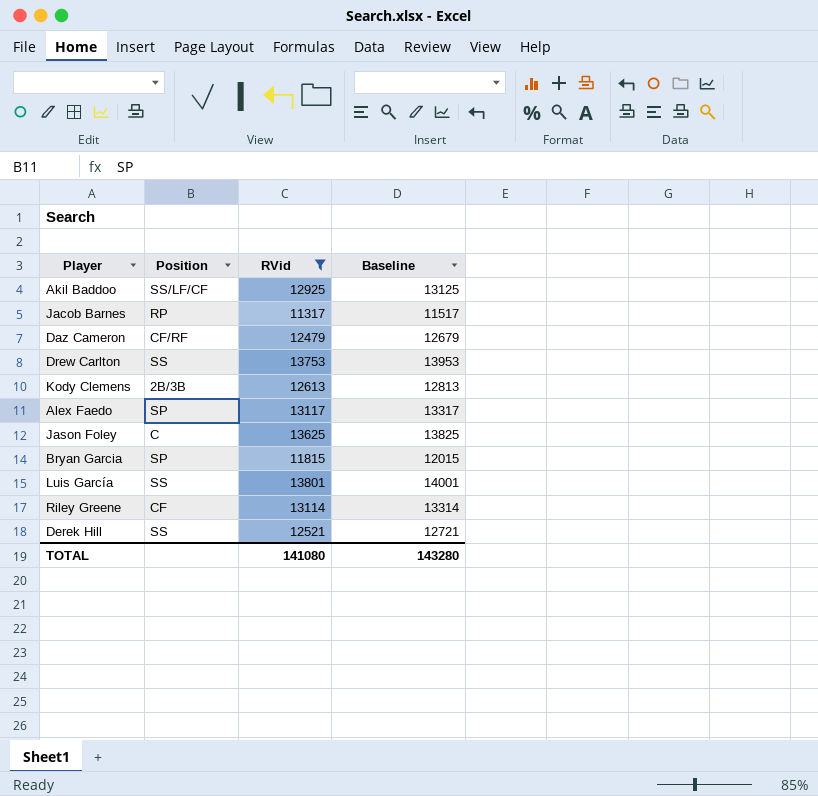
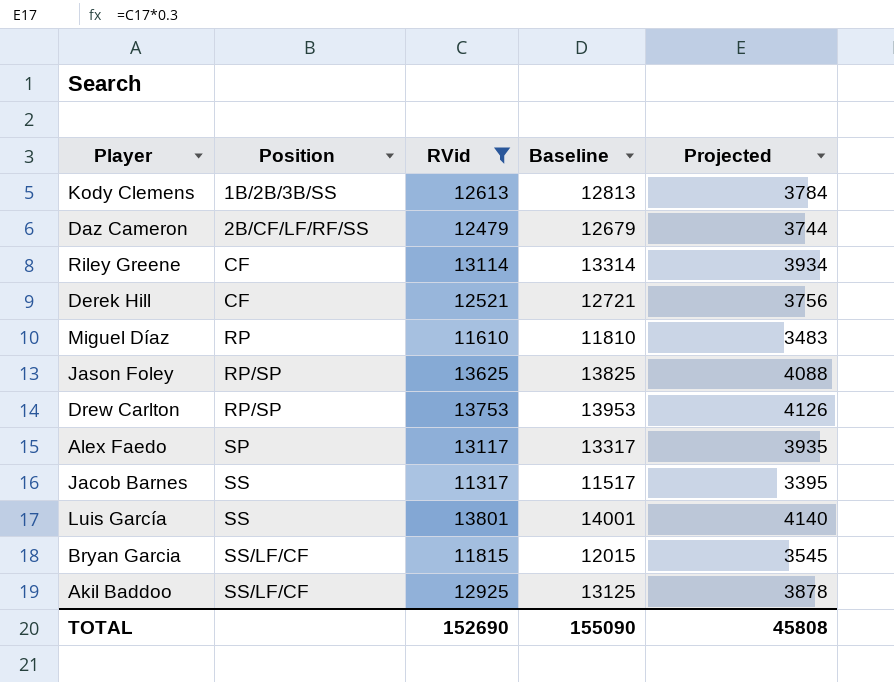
row order: none -> Position ascending
column Projected | formula: none -> [RVid] * 0.3
Kody Clemens | Position: 2B/3B -> 1B/2B/3B/SS
Daz Cameron | Position: CF/RF -> 2B/CF/LF/RF/SS
Derek Hill | Position: SS -> CF
row Miguel Díaz: none -> RP | 11610 | 11810 | 3483
Jason Foley | Position: C -> RP/SP
Drew Carlton | Position: SS -> RP/SP
Jacob Barnes | Position: RP -> SS
Bryan Garcia | Position: SP -> SS/LF/CF
TOTAL | RVid: 141080 -> 152690
TOTAL | Baseline: 143280 -> 155090

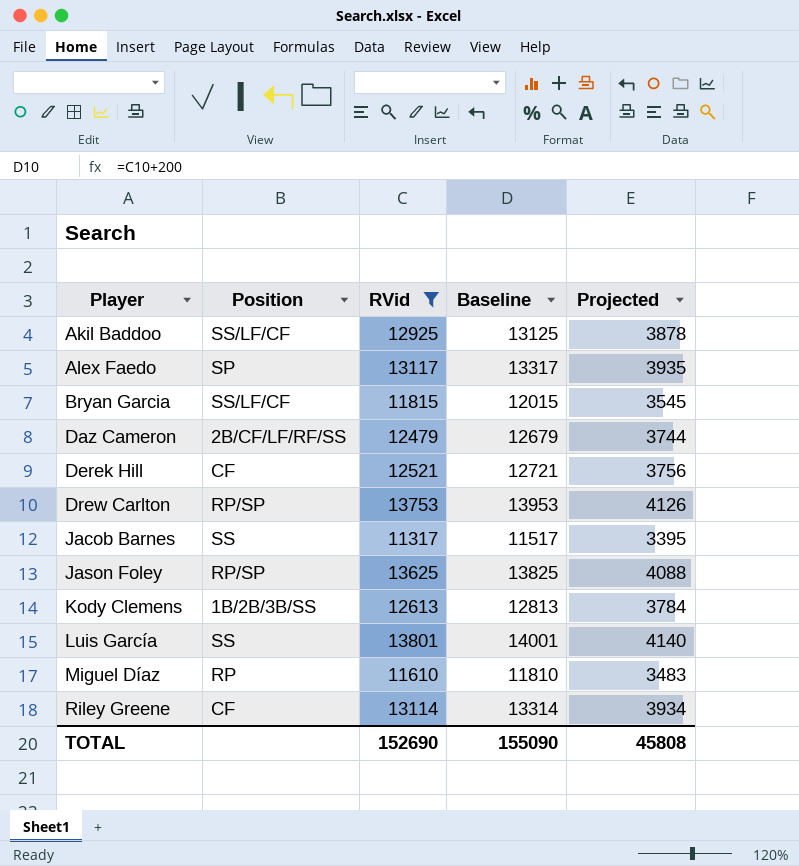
row order: Position ascending -> Player ascending

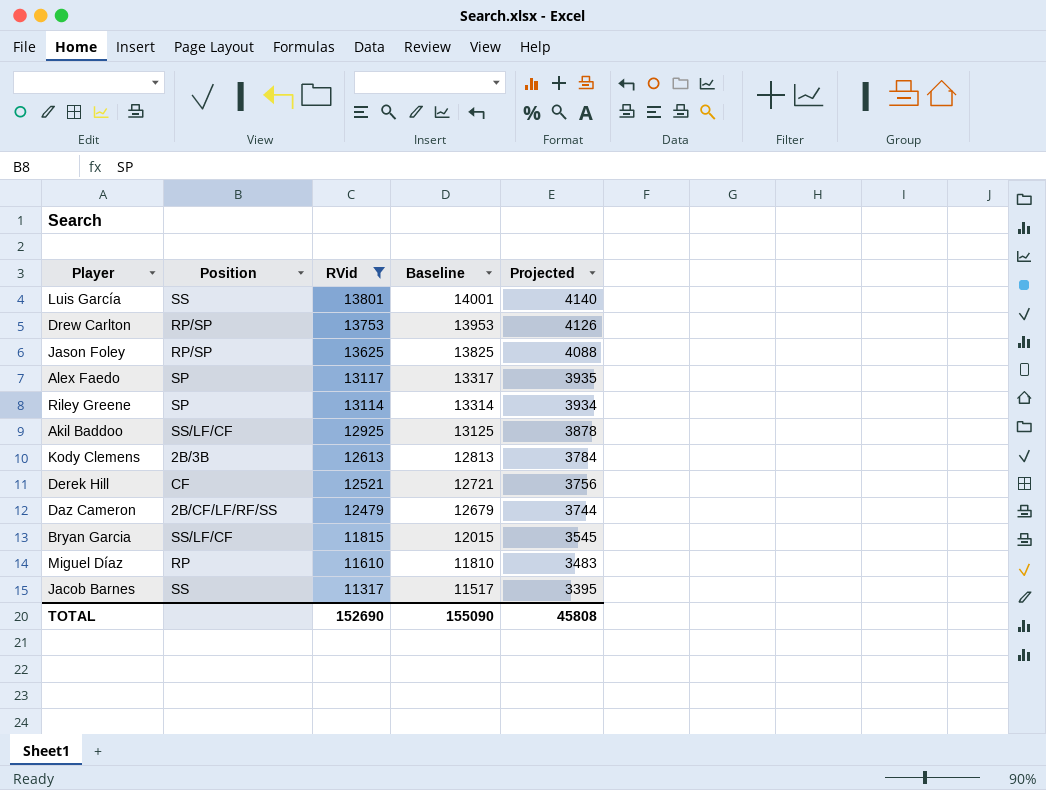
row order: Player ascending -> RVid descending
Riley Greene | Position: CF -> SP
Kody Clemens | Position: 1B/2B/3B/SS -> 2B/3B

